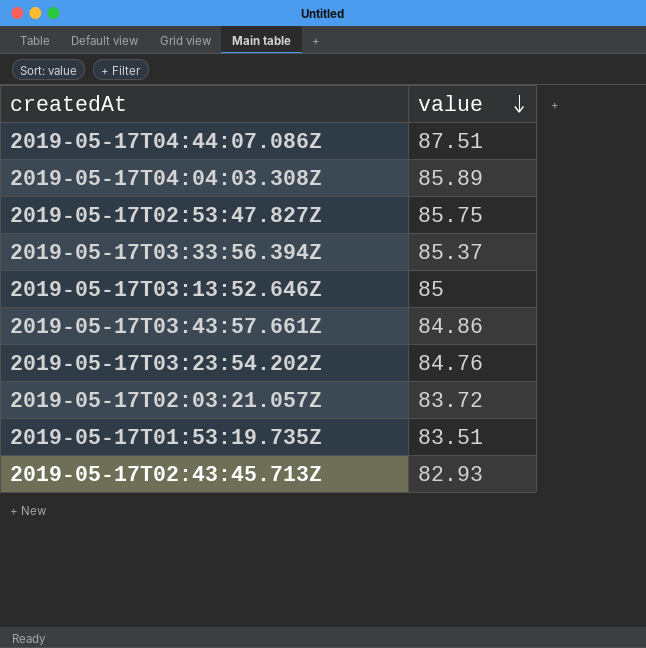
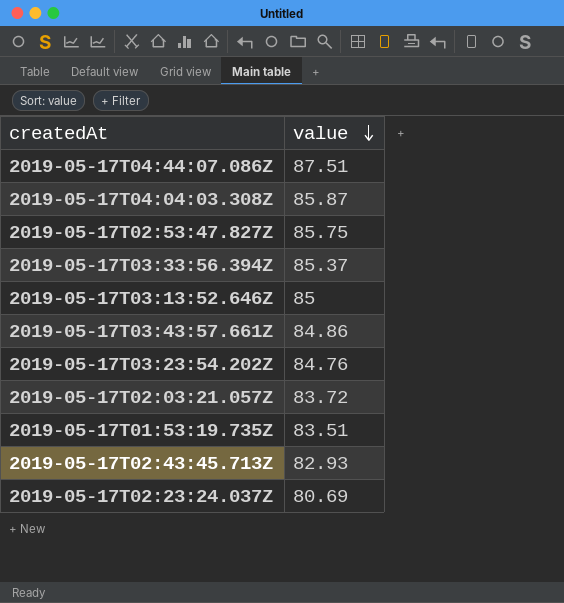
2019-05-17T04:04:03.308Z | value: 85.89 -> 85.87
row 2019-05-17T02:23:24.037Z: none -> 80.69

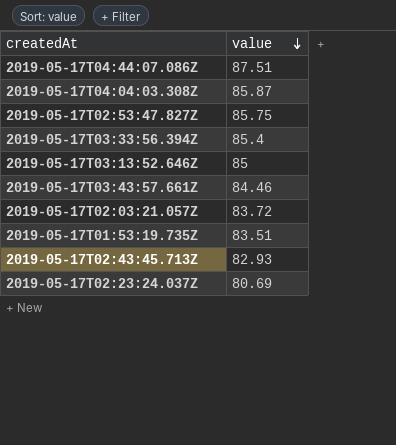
row 2019-05-17T03:23:54.202Z: 84.76 -> none
2019-05-17T03:33:56.394Z | value: 85.37 -> 85.4
2019-05-17T03:43:57.661Z | value: 84.86 -> 84.46

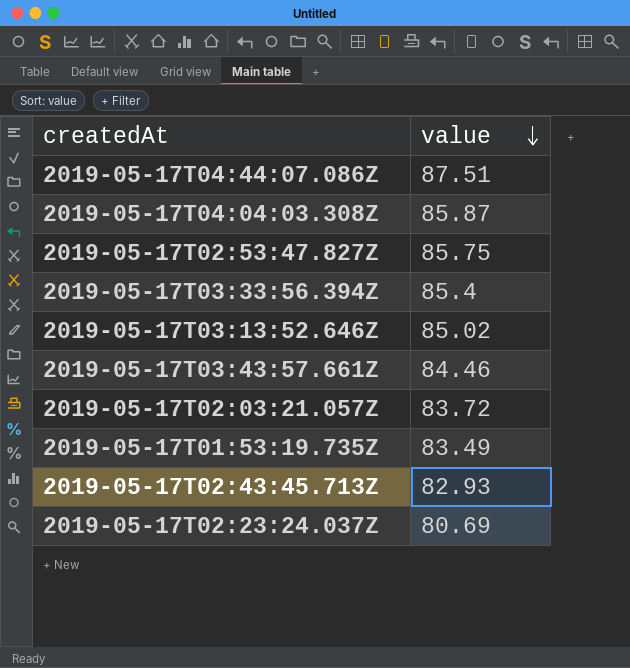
2019-05-17T03:13:52.646Z | value: 85 -> 85.02
2019-05-17T01:53:19.735Z | value: 83.51 -> 83.49

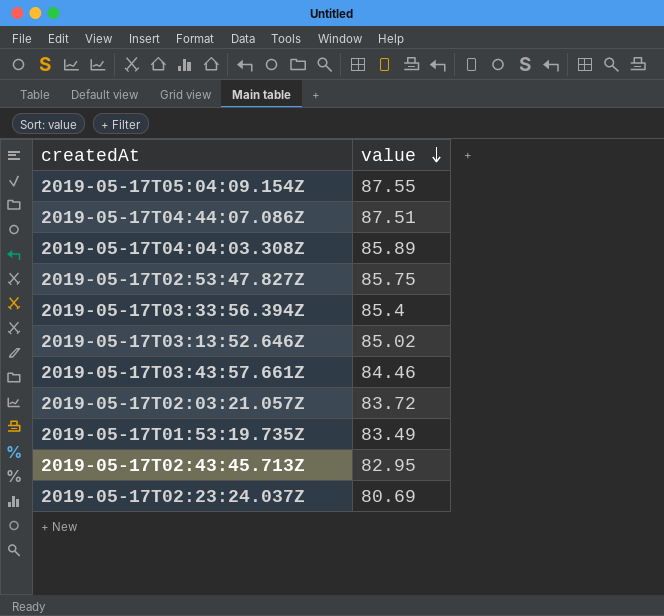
row 2019-05-17T05:04:09.154Z: none -> 87.55
2019-05-17T04:04:03.308Z | value: 85.87 -> 85.89
2019-05-17T02:43:45.713Z | value: 82.93 -> 82.95

